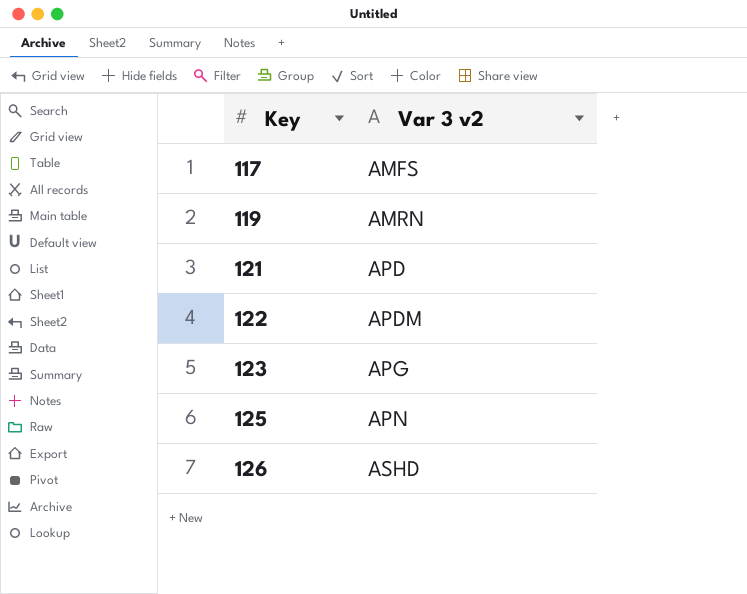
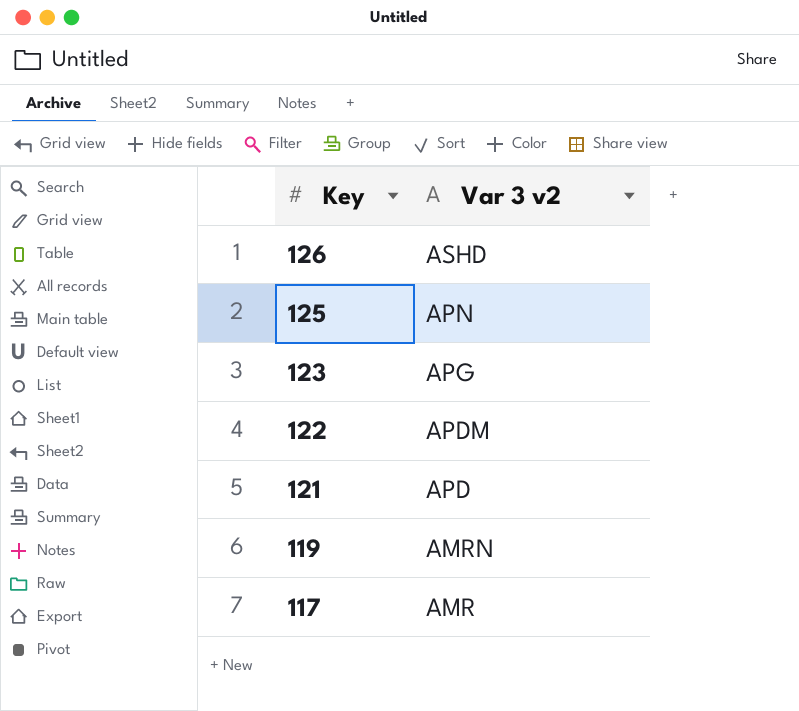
row order: Key ascending -> Key descending
117 | Var 3 v2: AMFS -> AMR

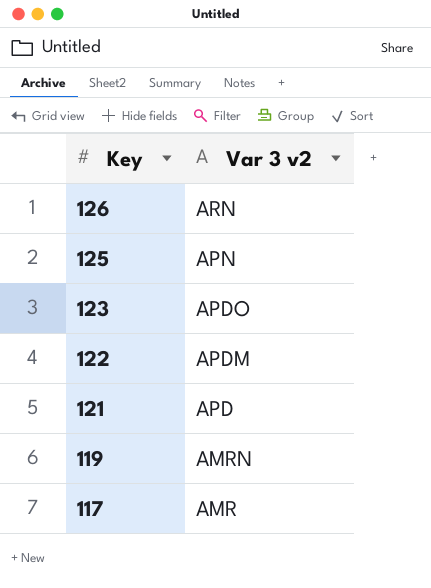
126 | Var 3 v2: ASHD -> ARN
123 | Var 3 v2: APG -> APDO

